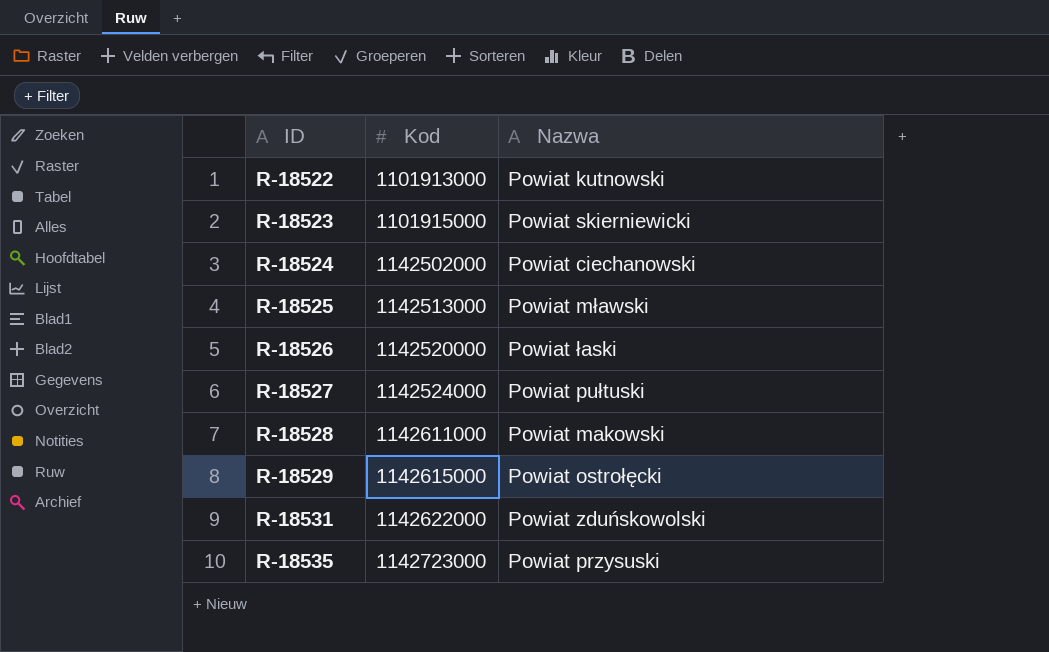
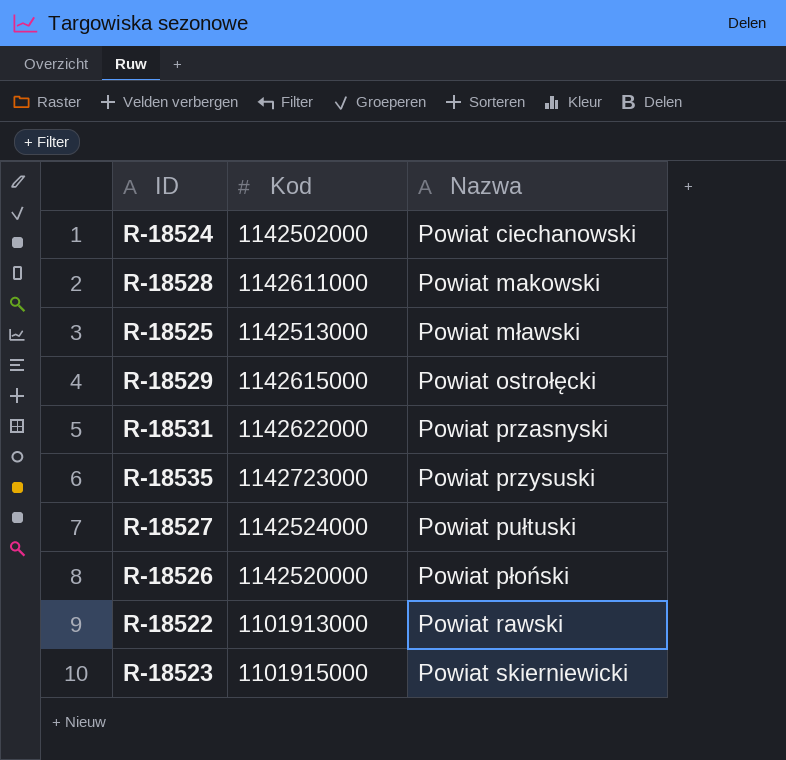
row order: ID ascending -> Nazwa ascending
R-18531 | Nazwa: Powiat zduńskowolski -> Powiat przasnyski
R-18526 | Nazwa: Powiat łaski -> Powiat płoński
R-18522 | Nazwa: Powiat kutnowski -> Powiat rawski

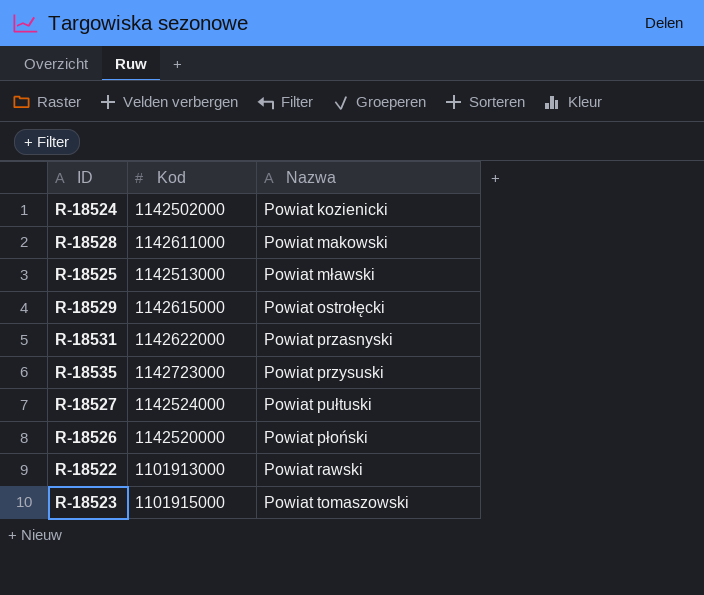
R-18524 | Nazwa: Powiat ciechanowski -> Powiat kozienicki
R-18523 | Nazwa: Powiat skierniewicki -> Powiat tomaszowski

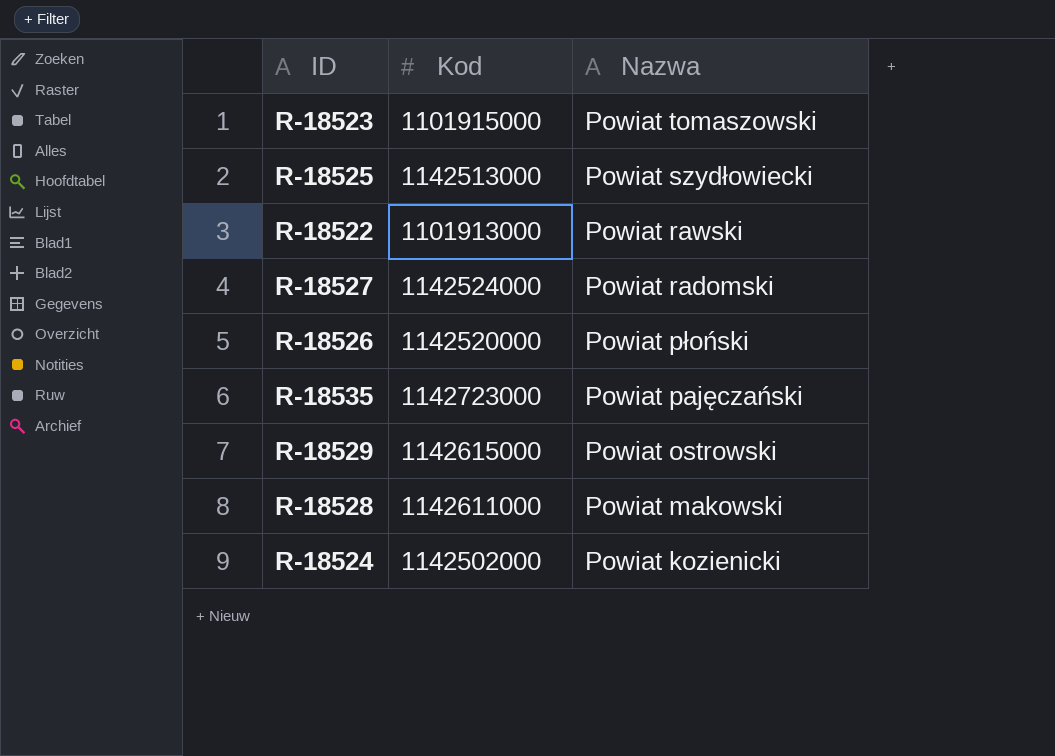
row order: Nazwa ascending -> Nazwa descending
row R-18531: 1142622000 | Powiat przasnyski -> none
R-18525 | Nazwa: Powiat mławski -> Powiat szydłowiecki
R-18527 | Nazwa: Powiat pułtuski -> Powiat radomski
R-18535 | Nazwa: Powiat przysuski -> Powiat pajęczański
R-18529 | Nazwa: Powiat ostrołęcki -> Powiat ostrowski

